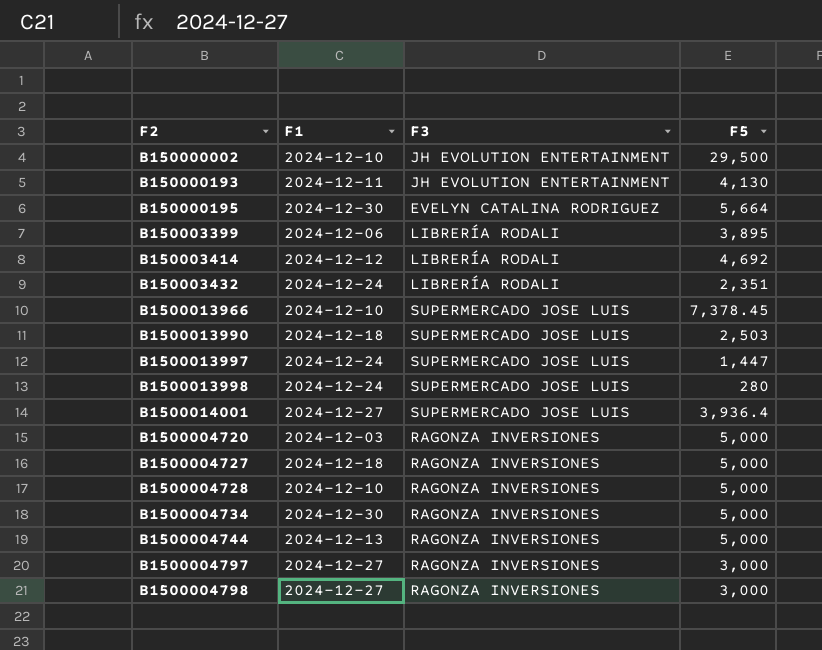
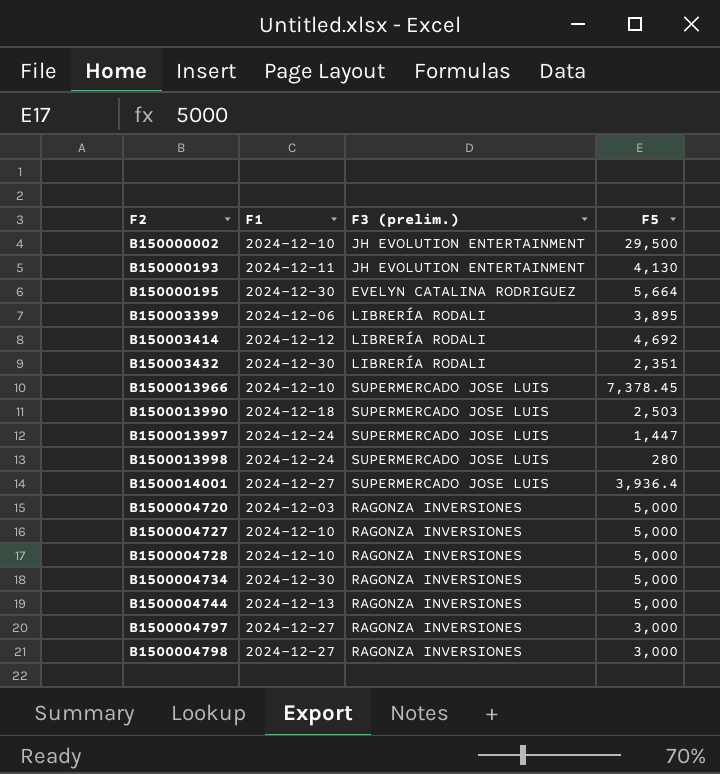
column name: F3 -> F3 (prelim.)
B150003432 | F1: 2024-12-24 -> 2024-12-30
B1500004727 | F1: 2024-12-18 -> 2024-12-10

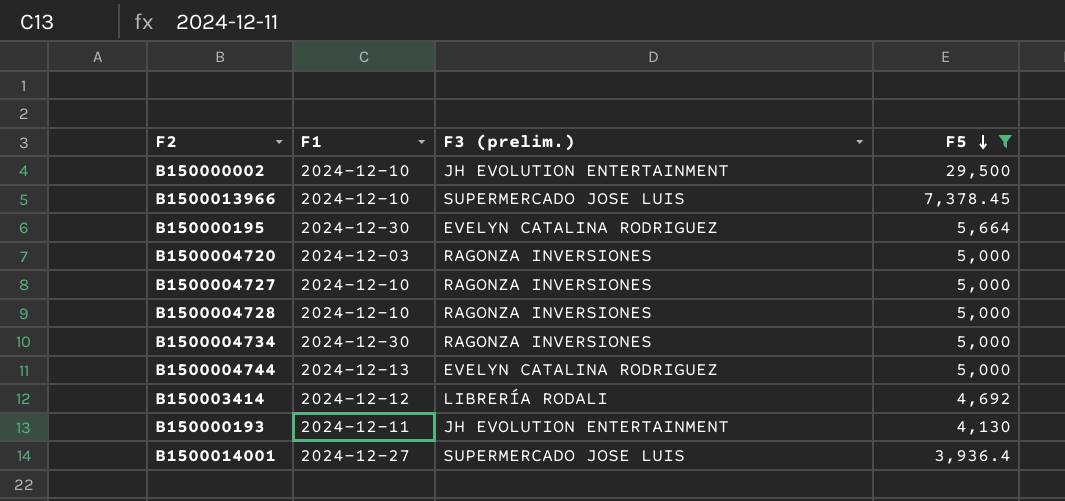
filter: none -> F5 >= 3,936.4
row order: none -> F5 descending
B1500004744 | F3 (prelim.): RAGONZA INVERSIONES -> EVELYN CATALINA RODRIGUEZ

